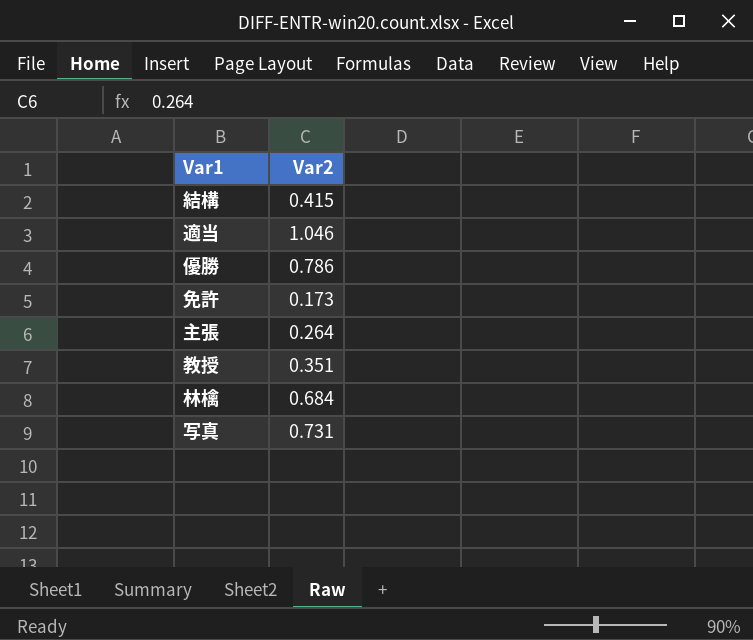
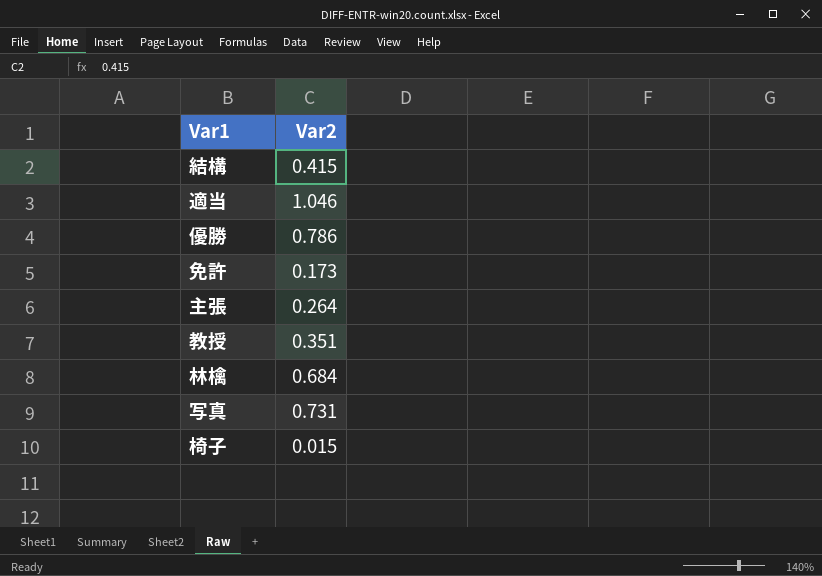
row 椅子: none -> 0.015

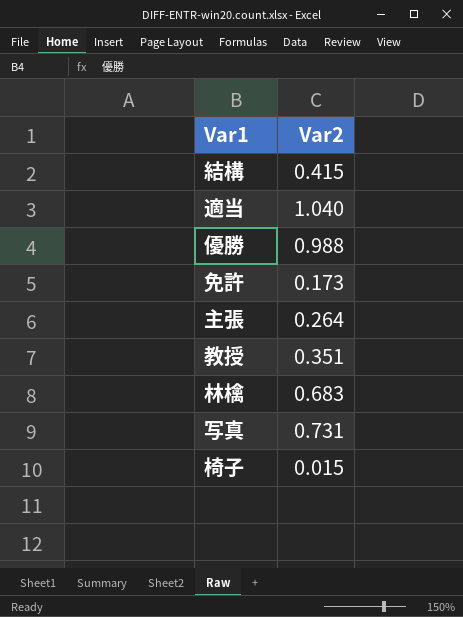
適当 | Var2: 1.046 -> 1.040
優勝 | Var2: 0.786 -> 0.988
林檎 | Var2: 0.684 -> 0.683

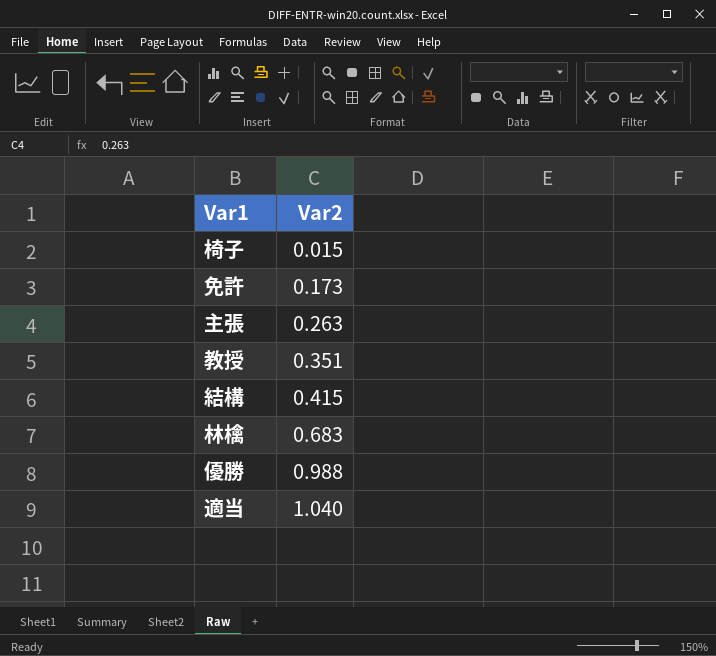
row order: none -> Var2 ascending
row 写真: 0.731 -> none
主張 | Var2: 0.264 -> 0.263

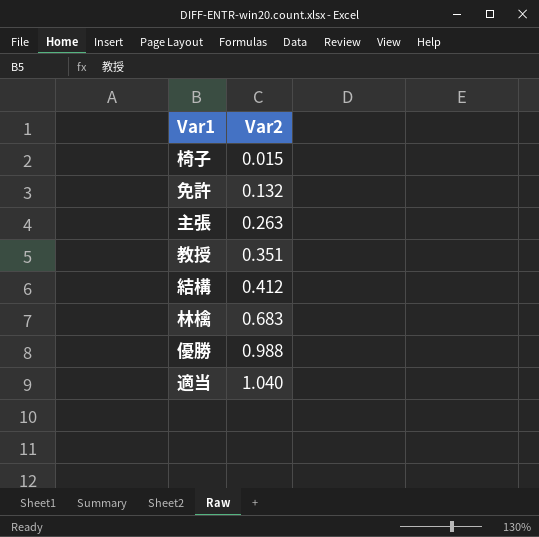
免許 | Var2: 0.173 -> 0.132
結構 | Var2: 0.415 -> 0.412

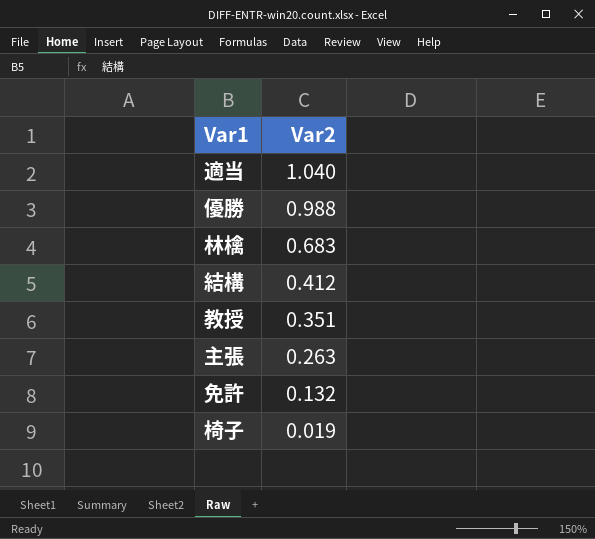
row order: Var2 ascending -> Var2 descending
椅子 | Var2: 0.015 -> 0.019

